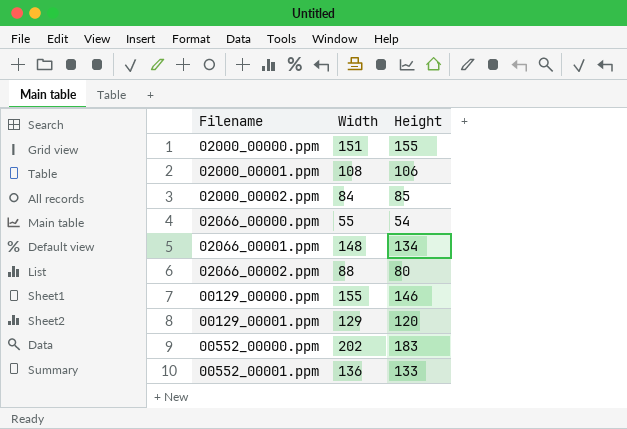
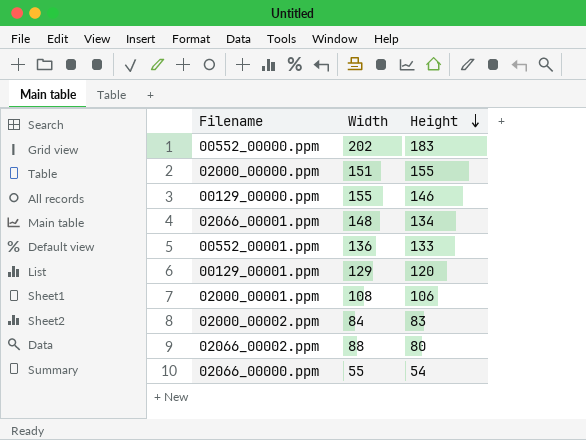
row order: none -> Height descending
02000_00002.ppm | Height: 85 -> 83

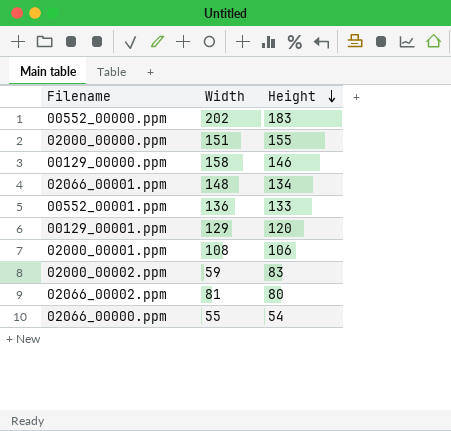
00129_00000.ppm | Width: 155 -> 158
02000_00002.ppm | Width: 84 -> 59
02066_00002.ppm | Width: 88 -> 81

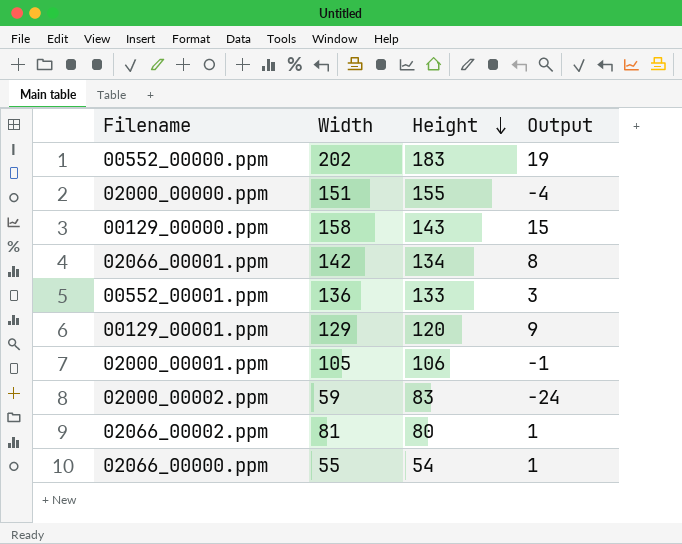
column Output | formula: none -> [Width] - [Height]
00129_00000.ppm | Height: 146 -> 143
02066_00001.ppm | Width: 148 -> 142
02000_00001.ppm | Width: 108 -> 105

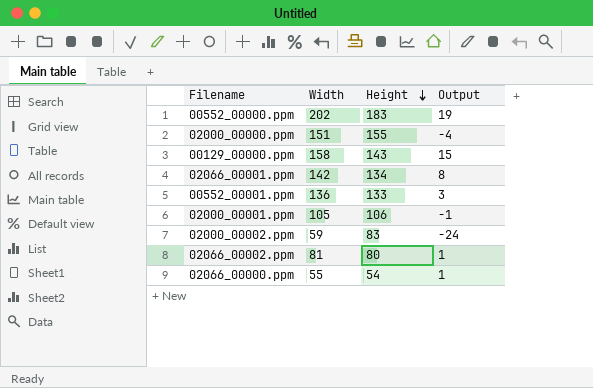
row 00129_00001.ppm: 129 | 120 | 9 -> none

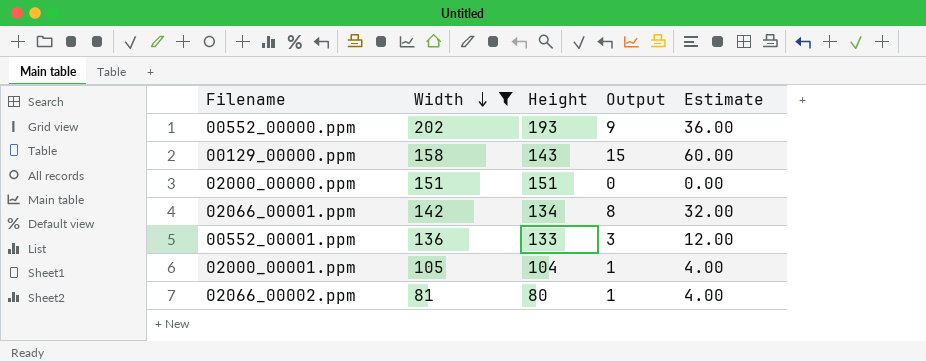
filter: none -> Width >= 81
row order: Height descending -> Width descending
column Estimate | formula: none -> [Output] * 4
00552_00000.ppm | Height: 183 -> 193
00552_00000.ppm | Output: 19 -> 9
02000_00000.ppm | Height: 155 -> 151
02000_00000.ppm | Output: -4 -> 0
02000_00001.ppm | Height: 106 -> 104
02000_00001.ppm | Output: -1 -> 1

